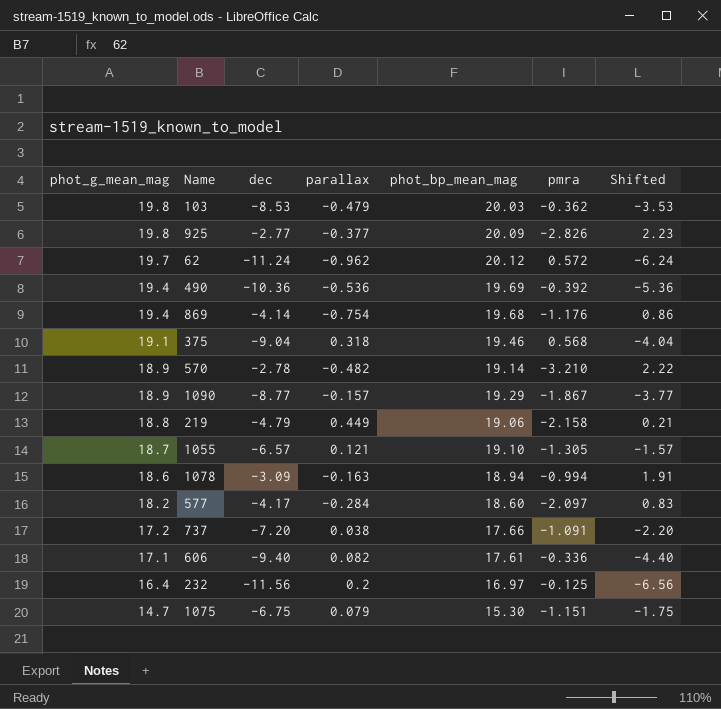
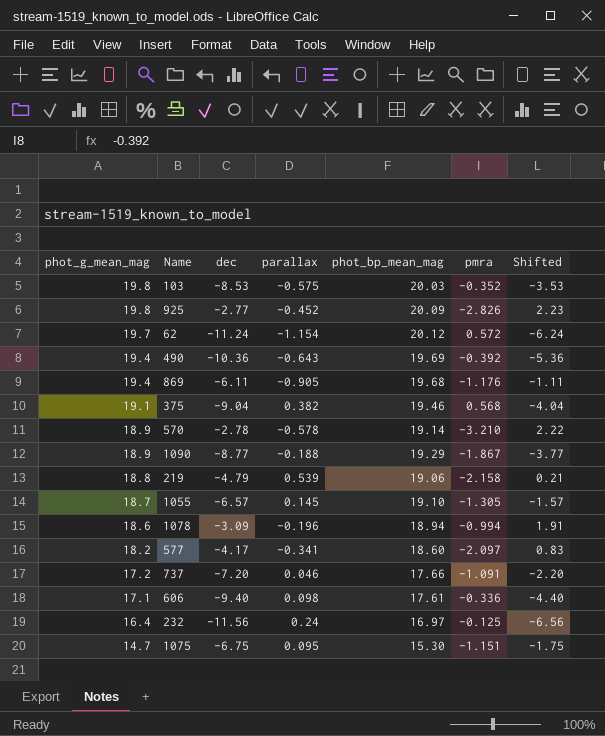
103 | parallax: -0.479 -> -0.575
103 | pmra: -0.362 -> -0.352
925 | parallax: -0.377 -> -0.452
62 | parallax: -0.962 -> -1.154
490 | parallax: -0.536 -> -0.643
869 | dec: -4.14 -> -6.11
869 | parallax: -0.754 -> -0.905
869 | Shifted: 0.86 -> -1.11
375 | parallax: 0.318 -> 0.382
570 | parallax: -0.482 -> -0.578
1090 | parallax: -0.157 -> -0.188
219 | parallax: 0.449 -> 0.539
1055 | parallax: 0.121 -> 0.145
1078 | parallax: -0.163 -> -0.196
577 | parallax: -0.284 -> -0.341
737 | parallax: 0.038 -> 0.046
606 | parallax: 0.082 -> 0.098
232 | parallax: 0.2 -> 0.24
1075 | parallax: 0.079 -> 0.095

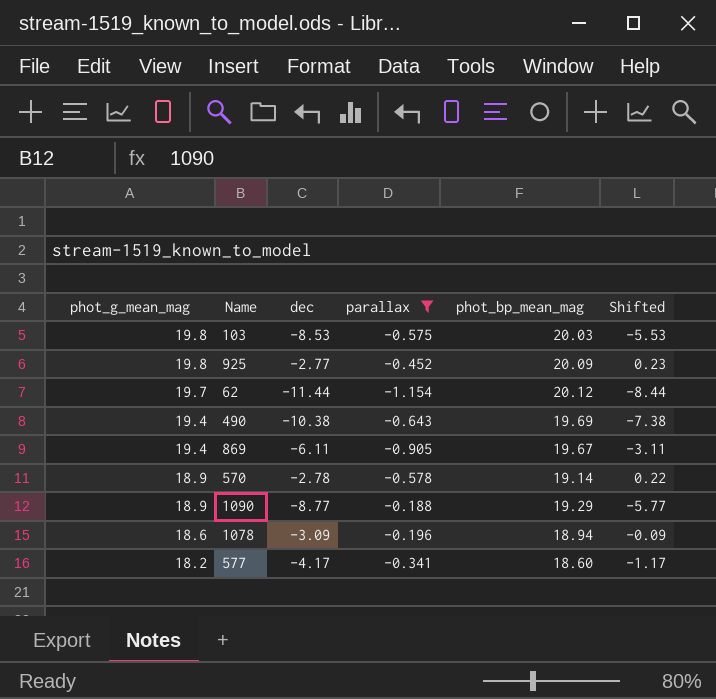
filter: none -> parallax <= -0.188
column pmra | position: 6 -> none
column Shifted | formula: [dec] + 5 -> [dec] + 3
62 | dec: -11.24 -> -11.44
490 | dec: -10.36 -> -10.38
869 | phot_bp_mean_mag: 19.68 -> 19.67

